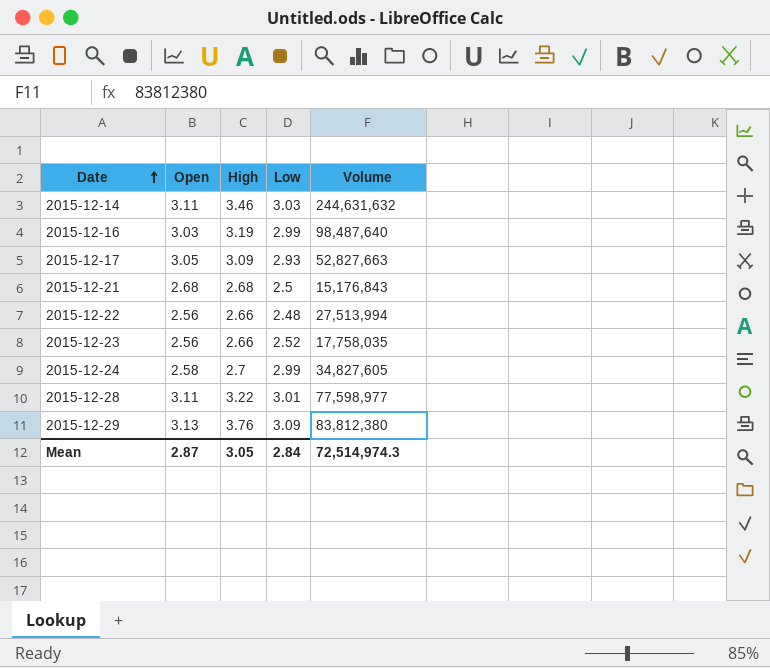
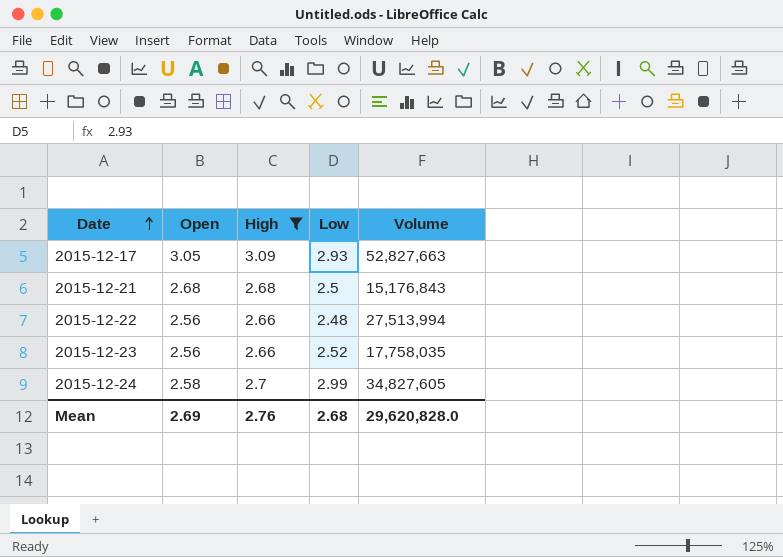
filter: none -> High <= 3.09
Mean | Open: 2.87 -> 2.69
Mean | High: 3.05 -> 2.76
Mean | Low: 2.84 -> 2.68
Mean | Volume: 72,514,974.3 -> 29,620,828.0

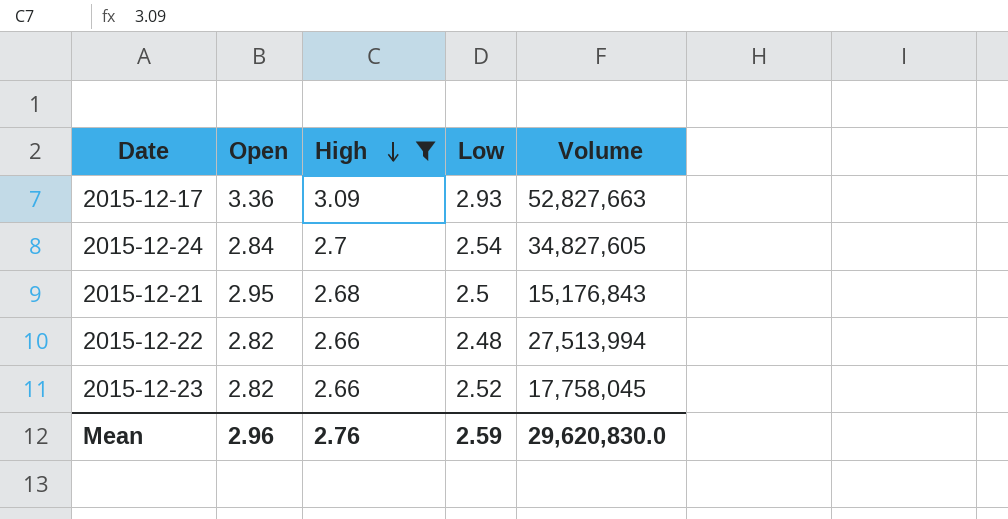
row order: Date ascending -> High descending
2015-12-17 | Open: 3.05 -> 3.36
2015-12-24 | Open: 2.58 -> 2.84
2015-12-24 | Low: 2.99 -> 2.54
2015-12-21 | Open: 2.68 -> 2.95
2015-12-22 | Open: 2.56 -> 2.82
2015-12-23 | Open: 2.56 -> 2.82
2015-12-23 | Volume: 17,758,035 -> 17,758,045
Mean | Open: 2.69 -> 2.96
Mean | Low: 2.68 -> 2.59
Mean | Volume: 29,620,828.0 -> 29,620,830.0

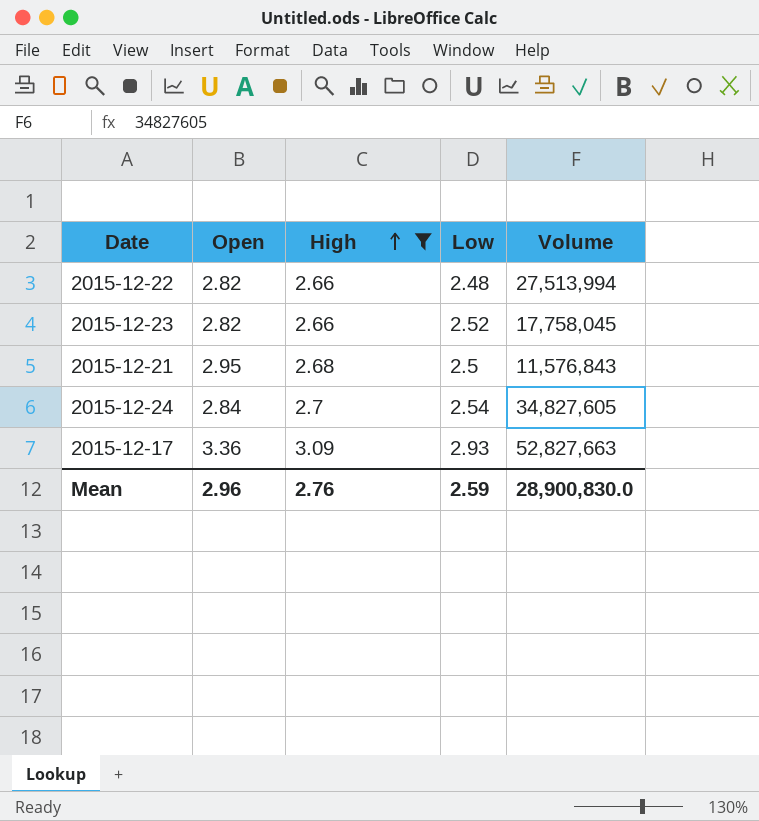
row order: High descending -> High ascending
2015-12-21 | Volume: 15,176,843 -> 11,576,843
Mean | Volume: 29,620,830.0 -> 28,900,830.0

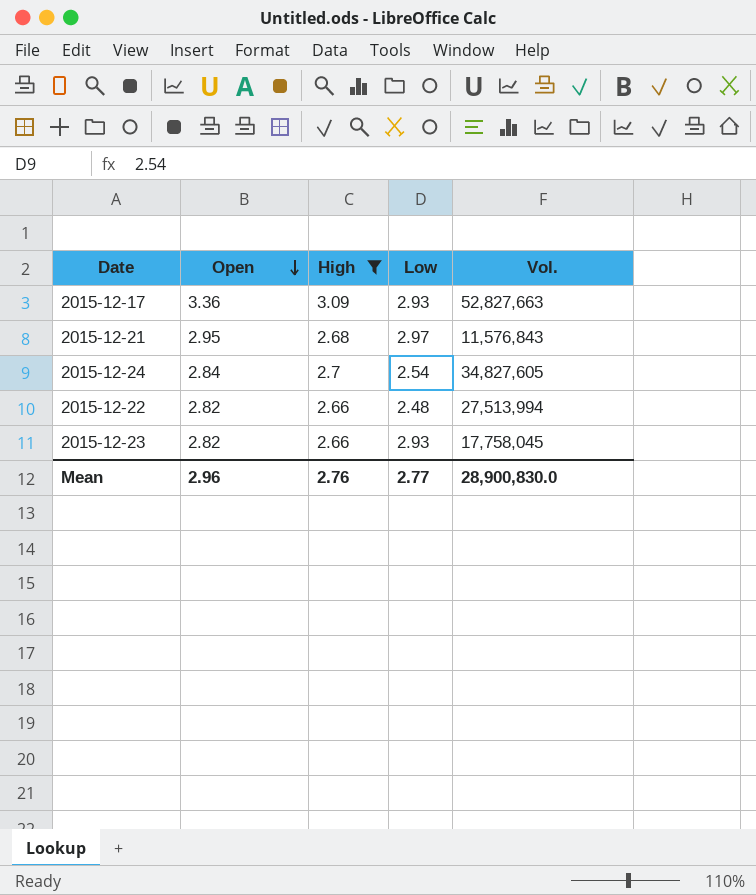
row order: High ascending -> Open descending
column name: Volume -> Vol.
2015-12-21 | Low: 2.5 -> 2.97
2015-12-23 | Low: 2.52 -> 2.93
Mean | Low: 2.59 -> 2.77

